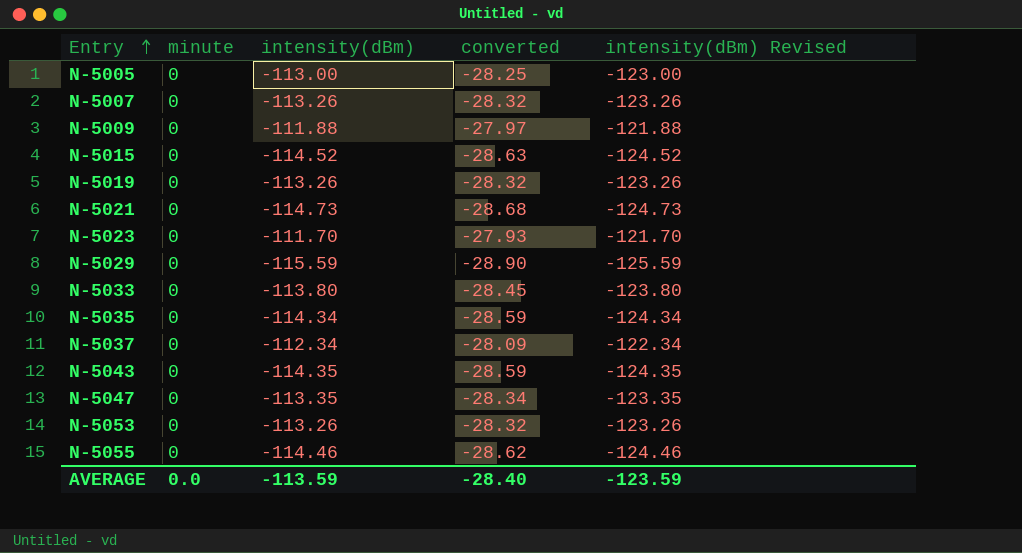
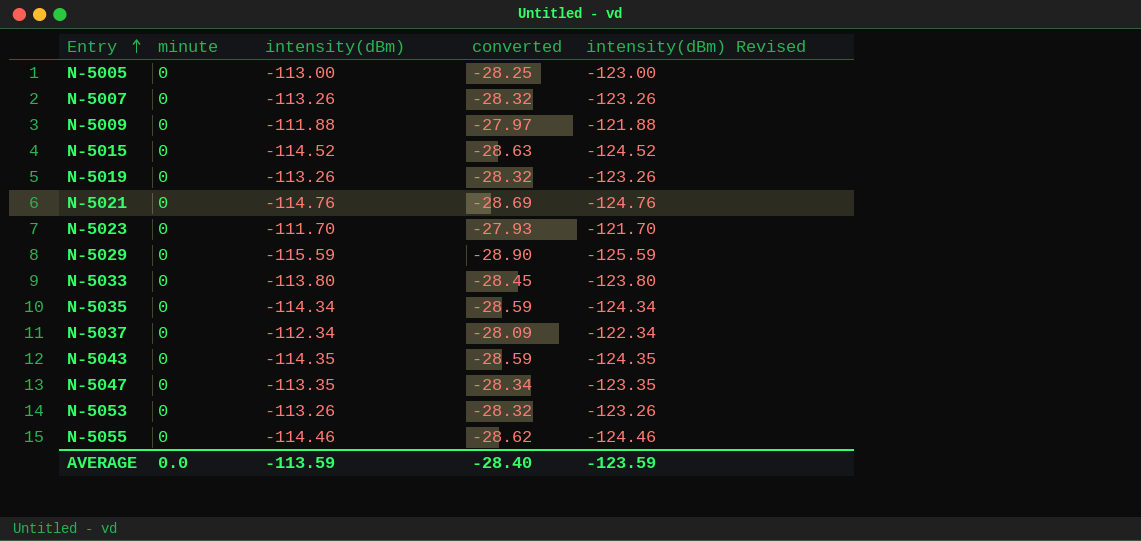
N-5021 | intensity(dBm): -114.73 -> -114.76
N-5021 | converted: -28.68 -> -28.69
N-5021 | intensity(dBm) Revised: -124.73 -> -124.76

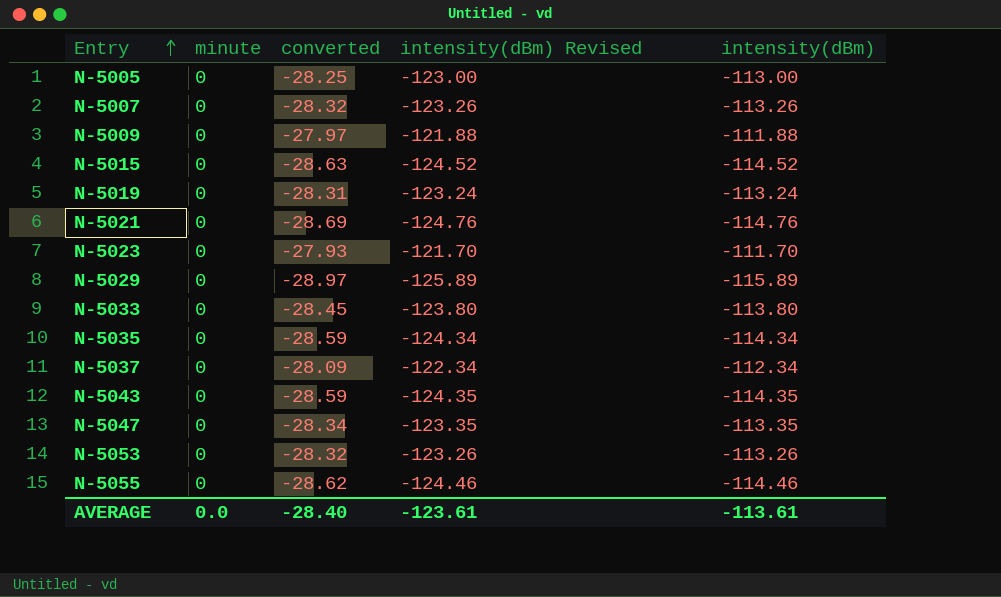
column intensity(dBm) | position: 3 -> 5
N-5019 | converted: -28.32 -> -28.31
N-5019 | intensity(dBm) Revised: -123.26 -> -123.24
N-5019 | intensity(dBm): -113.26 -> -113.24
N-5029 | converted: -28.90 -> -28.97
N-5029 | intensity(dBm) Revised: -125.59 -> -125.89
N-5029 | intensity(dBm): -115.59 -> -115.89
AVERAGE | intensity(dBm) Revised: -123.59 -> -123.61
AVERAGE | intensity(dBm): -113.59 -> -113.61

